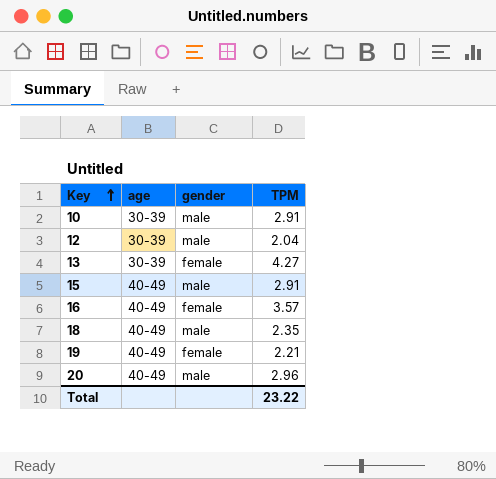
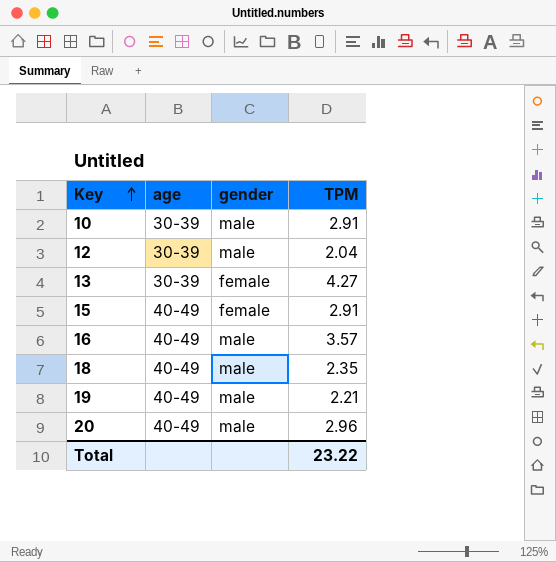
15 | gender: male -> female
16 | gender: female -> male
19 | gender: female -> male

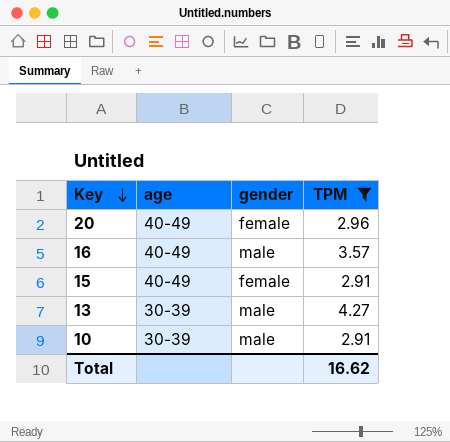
filter: none -> TPM >= 2.91
row order: Key ascending -> Key descending
20 | gender: male -> female
13 | gender: female -> male
Total | TPM: 23.22 -> 16.62

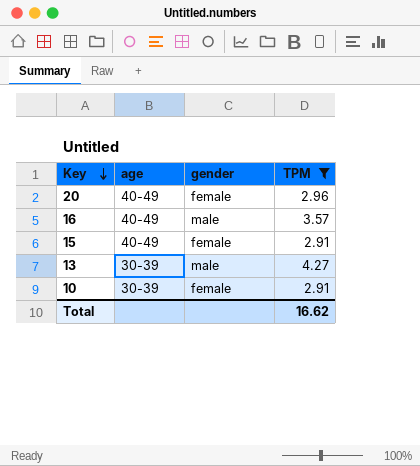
10 | gender: male -> female

